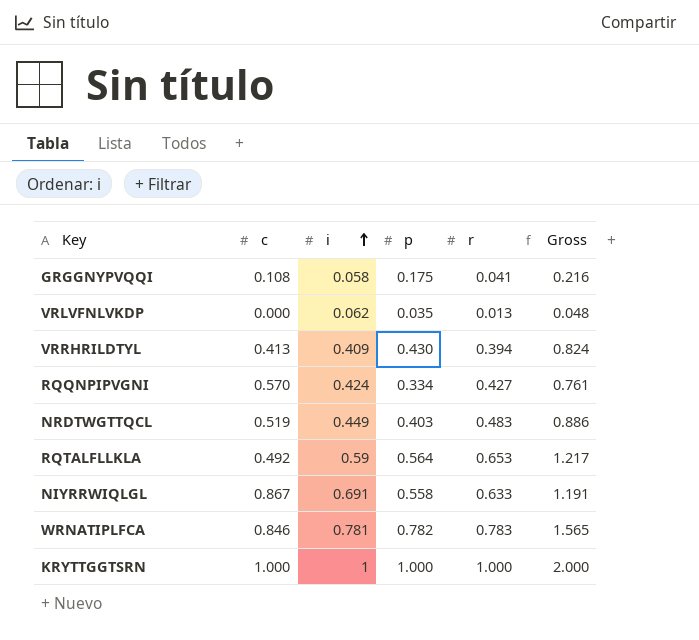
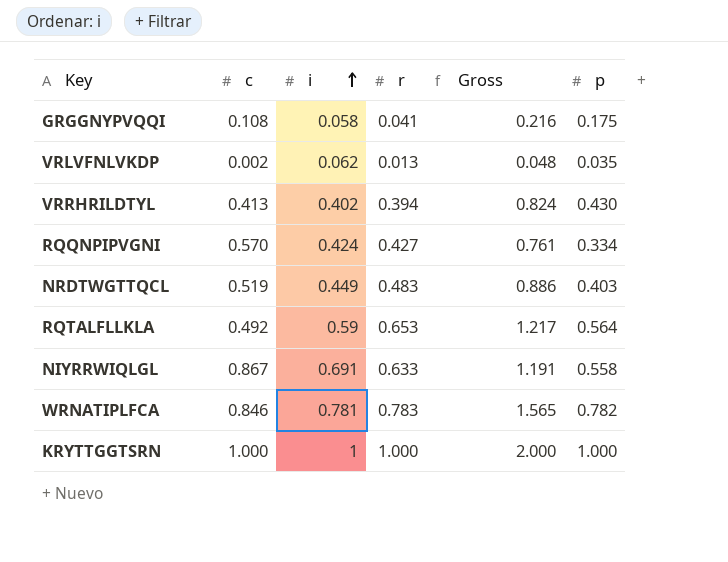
column p | position: 4 -> 6
VRLVFNLVKDP | c: 0.000 -> 0.002
VRRHRILDTYL | i: 0.409 -> 0.402

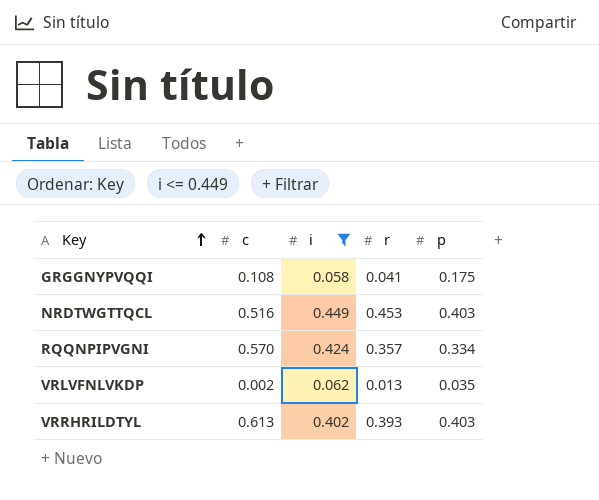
filter: none -> i <= 0.449
row order: i ascending -> Key ascending
column Gross | formula: [r] + [p] -> none
NRDTWGTTQCL | c: 0.519 -> 0.516
NRDTWGTTQCL | r: 0.483 -> 0.453
RQQNPIPVGNI | r: 0.427 -> 0.357
VRRHRILDTYL | c: 0.413 -> 0.613
VRRHRILDTYL | r: 0.394 -> 0.393
VRRHRILDTYL | p: 0.430 -> 0.403

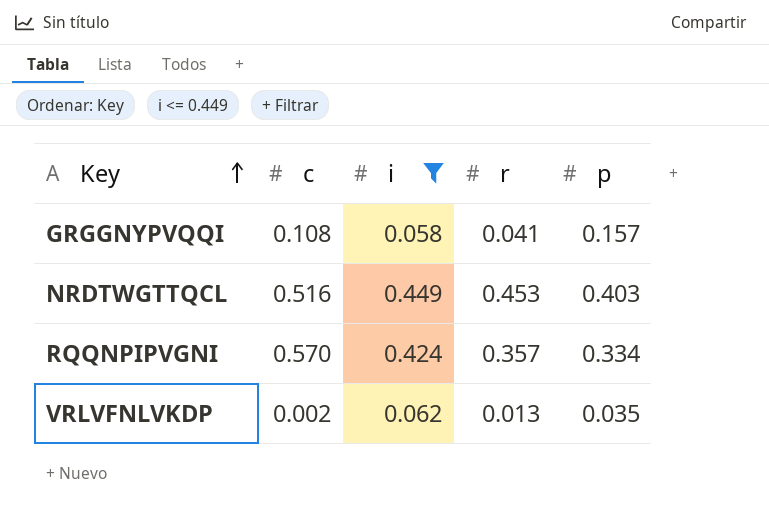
row VRRHRILDTYL: 0.613 | 0.402 | 0.393 | 0.403 -> none
GRGGNYPVQQI | p: 0.175 -> 0.157

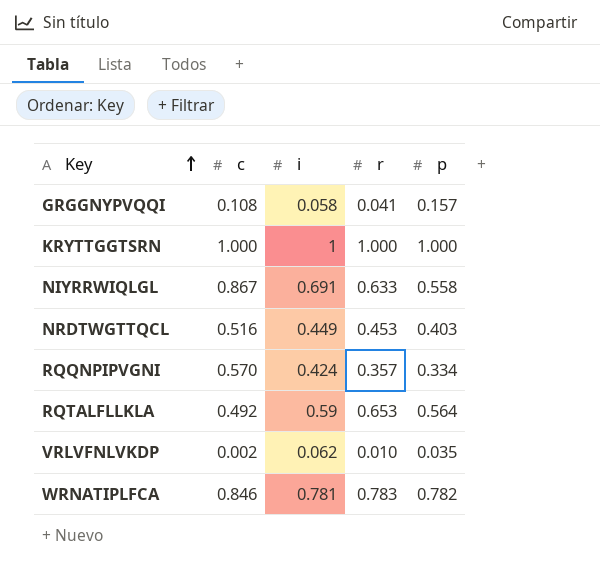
filter: i <= 0.449 -> none
VRLVFNLVKDP | r: 0.013 -> 0.010

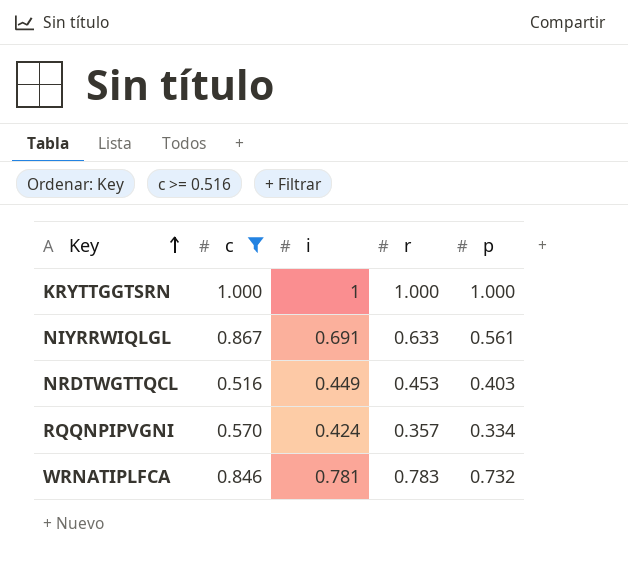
filter: none -> c >= 0.516
NIYRRWIQLGL | p: 0.558 -> 0.561
WRNATIPLFCA | p: 0.782 -> 0.732

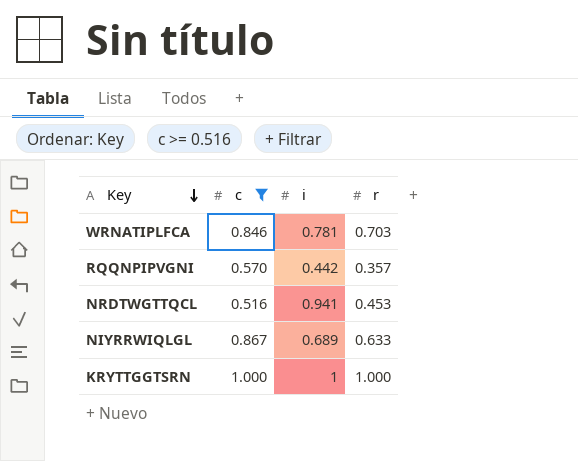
row order: Key ascending -> Key descending
column p | position: 5 -> none
WRNATIPLFCA | r: 0.783 -> 0.703
RQQNPIPVGNI | i: 0.424 -> 0.442
NRDTWGTTQCL | i: 0.449 -> 0.941
NIYRRWIQLGL | i: 0.691 -> 0.689

